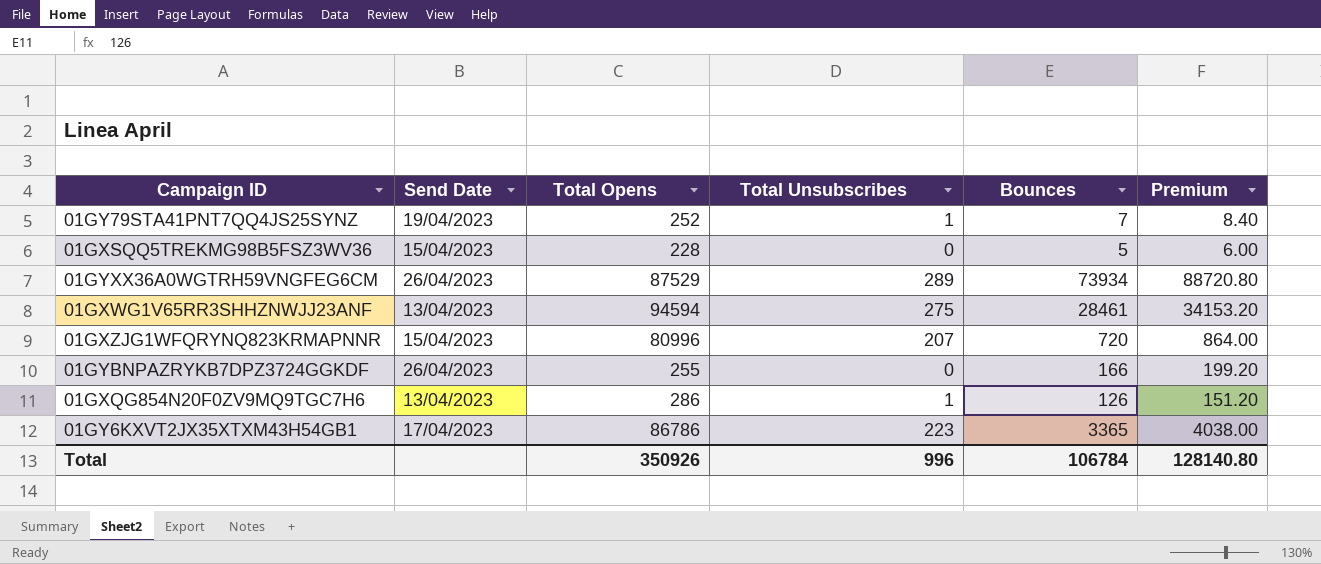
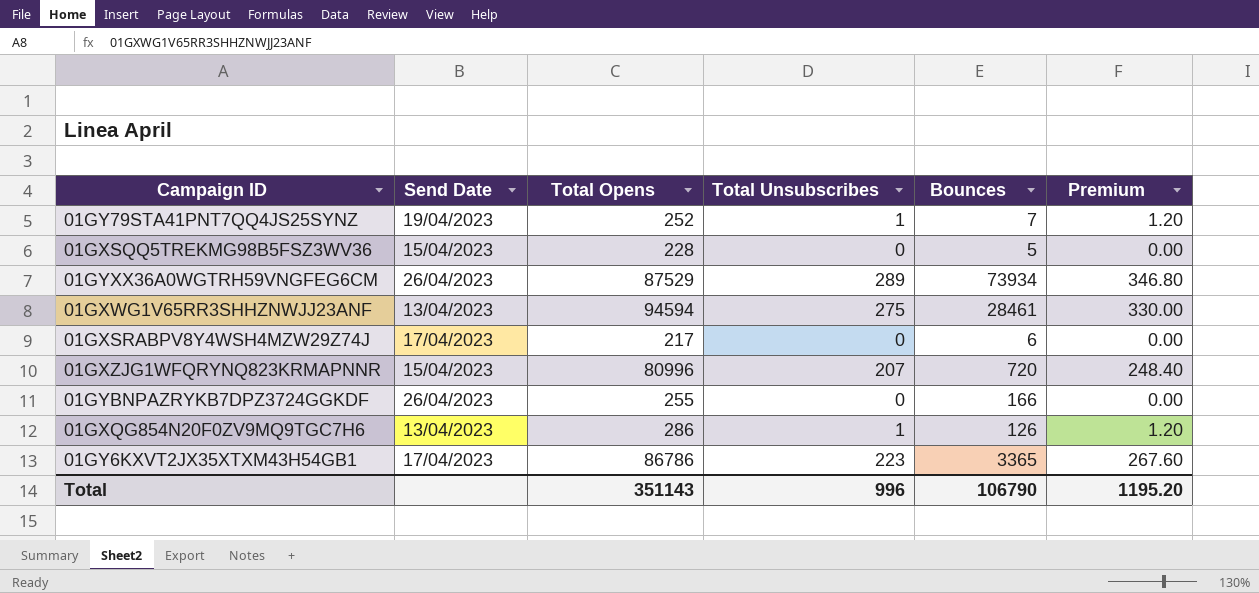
column Premium | formula: [Bounces] * 1.2 -> [Total Unsubscribes] * 1.2
row 01GXSRABPV8Y4WSH4MZW29Z74J: none -> 17/04/2023 | 217 | 0 | 6 | 0.00
Total | Total Opens: 350926 -> 351143
Total | Bounces: 106784 -> 106790
Total | Premium: 128140.80 -> 1195.20

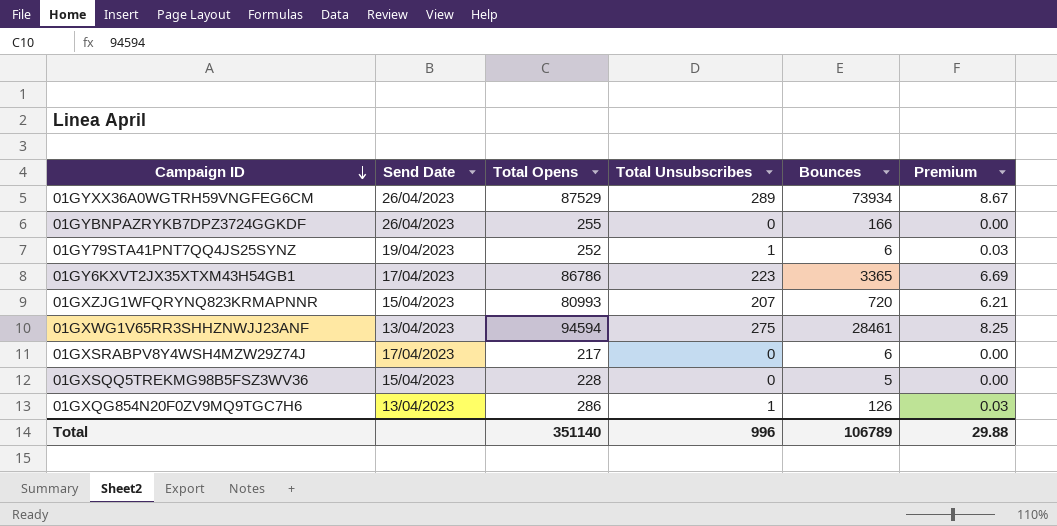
row order: none -> Campaign ID descending
column Premium | formula: [Total Unsubscribes] * 1.2 -> [Total Unsubscribes] * 0.03
01GY79STA41PNT7QQ4JS25SYNZ | Bounces: 7 -> 6
01GXZJG1WFQRYNQ823KRMAPNNR | Total Opens: 80996 -> 80993
Total | Total Opens: 351143 -> 351140
Total | Bounces: 106790 -> 106789
Total | Premium: 1195.20 -> 29.88

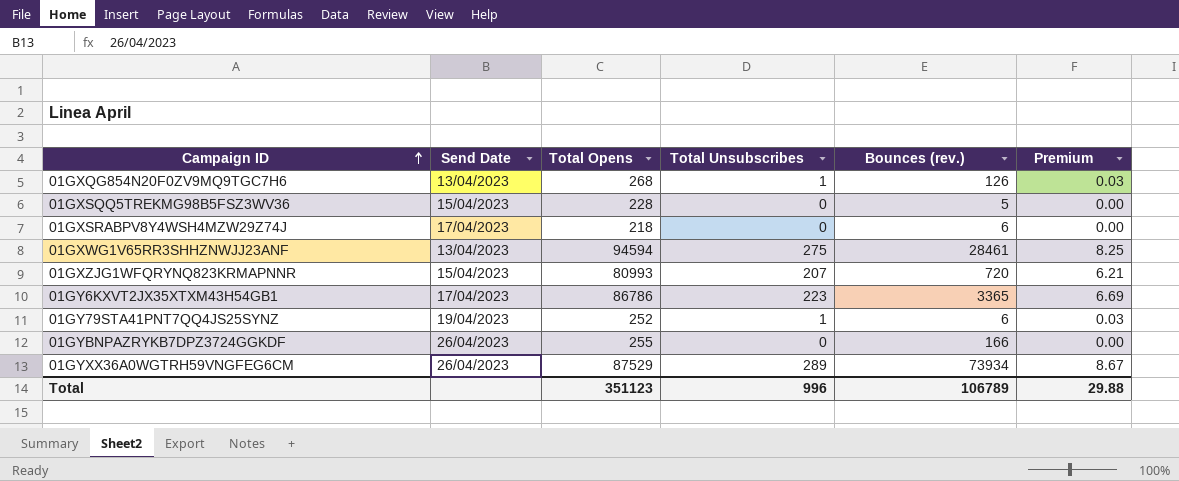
row order: Campaign ID descending -> Campaign ID ascending
column name: Bounces -> Bounces (rev.)
01GXQG854N20F0ZV9MQ9TGC7H6 | Total Opens: 286 -> 268
01GXSRABPV8Y4WSH4MZW29Z74J | Total Opens: 217 -> 218
Total | Total Opens: 351140 -> 351123

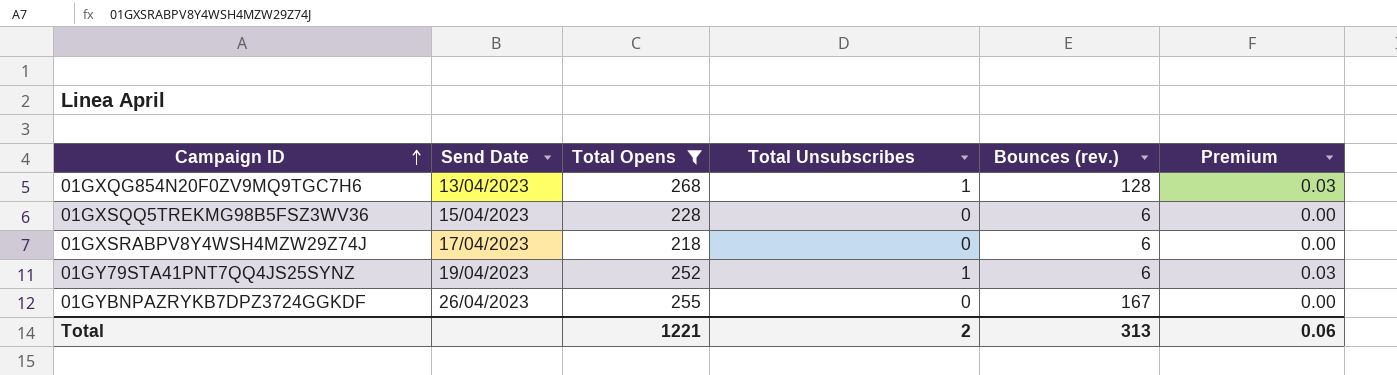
filter: none -> Total Opens <= 268
01GXQG854N20F0ZV9MQ9TGC7H6 | Bounces (rev.): 126 -> 128
01GXSQQ5TREKMG98B5FSZ3WV36 | Bounces (rev.): 5 -> 6
01GYBNPAZRYKB7DPZ3724GGKDF | Bounces (rev.): 166 -> 167
Total | Total Opens: 351123 -> 1221
Total | Total Unsubscribes: 996 -> 2
Total | Bounces (rev.): 106789 -> 313
Total | Premium: 29.88 -> 0.06

